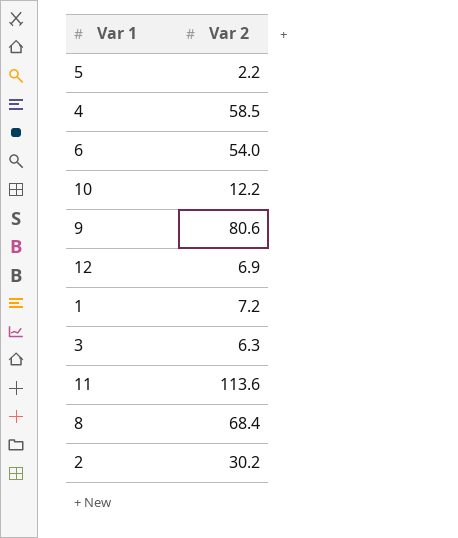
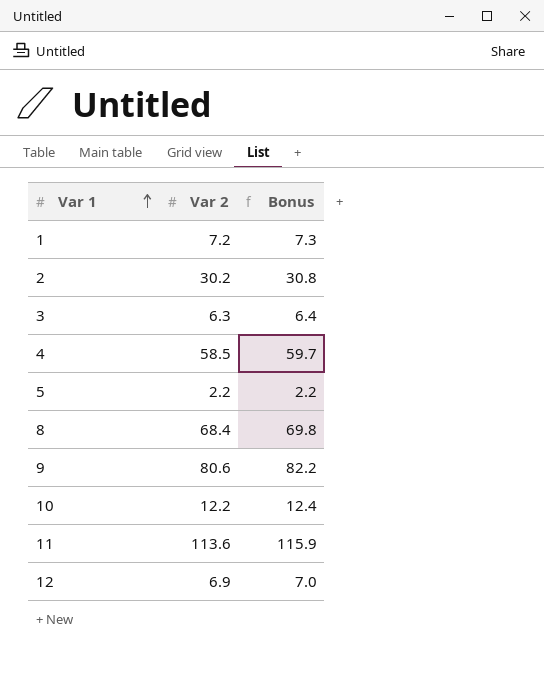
row order: none -> Var 1 ascending
column Bonus | formula: none -> [Var 2] * 1.02
row 6: 54.0 -> none

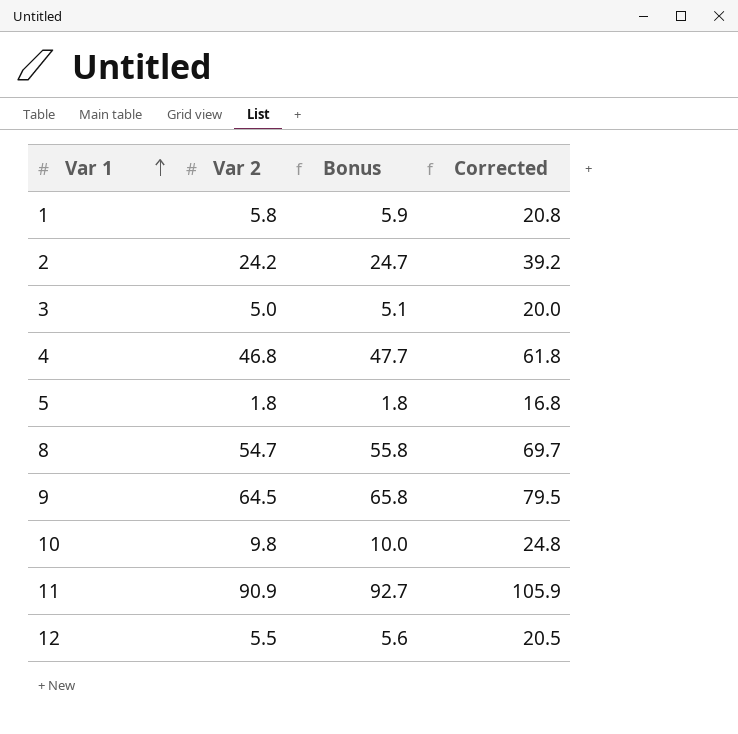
column Corrected | formula: none -> [Var 2] + 15
1 | Var 2: 7.2 -> 5.8
1 | Bonus: 7.3 -> 5.9
2 | Var 2: 30.2 -> 24.2
2 | Bonus: 30.8 -> 24.7
3 | Var 2: 6.3 -> 5.0
3 | Bonus: 6.4 -> 5.1
4 | Var 2: 58.5 -> 46.8
4 | Bonus: 59.7 -> 47.7
5 | Var 2: 2.2 -> 1.8
5 | Bonus: 2.2 -> 1.8
8 | Var 2: 68.4 -> 54.7
8 | Bonus: 69.8 -> 55.8
9 | Var 2: 80.6 -> 64.5
9 | Bonus: 82.2 -> 65.8
10 | Var 2: 12.2 -> 9.8
10 | Bonus: 12.4 -> 10.0
11 | Var 2: 113.6 -> 90.9
11 | Bonus: 115.9 -> 92.7
12 | Var 2: 6.9 -> 5.5
12 | Bonus: 7.0 -> 5.6

